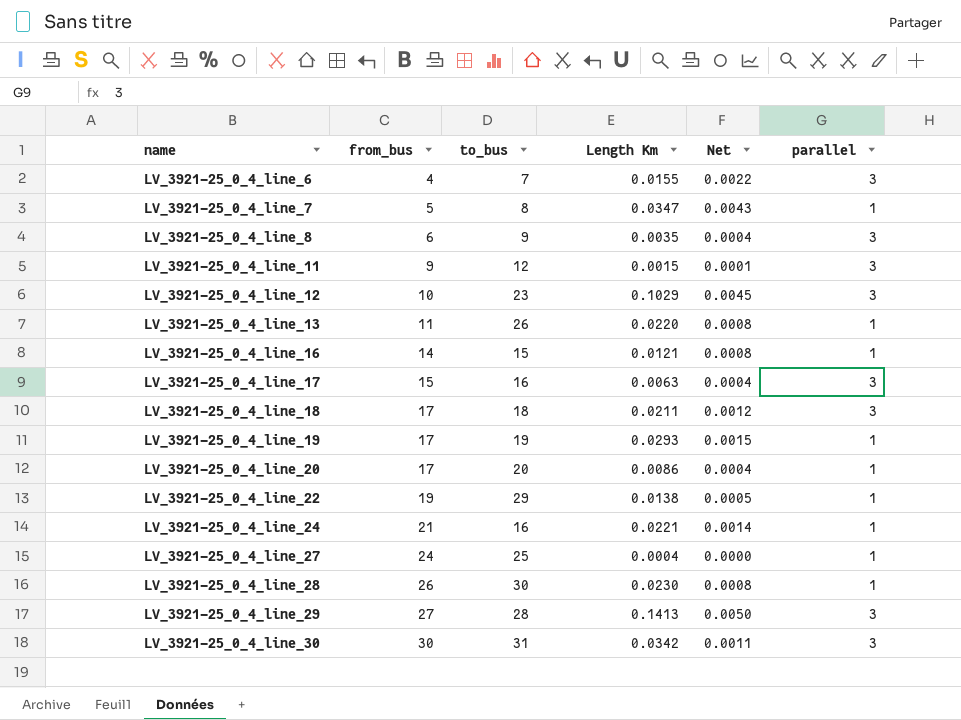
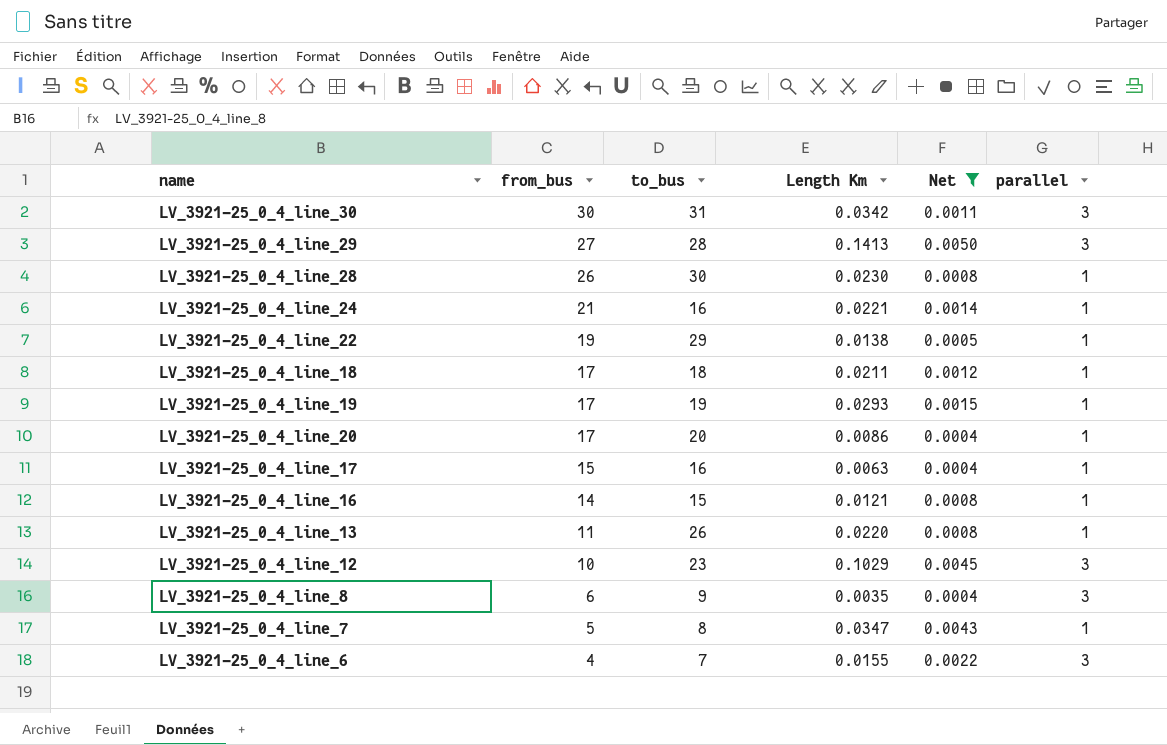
filter: none -> Net >= 0.0004
row order: name ascending -> from_bus descending
LV_3921-25_0_4_line_18 | parallel: 3 -> 1
LV_3921-25_0_4_line_17 | parallel: 3 -> 1

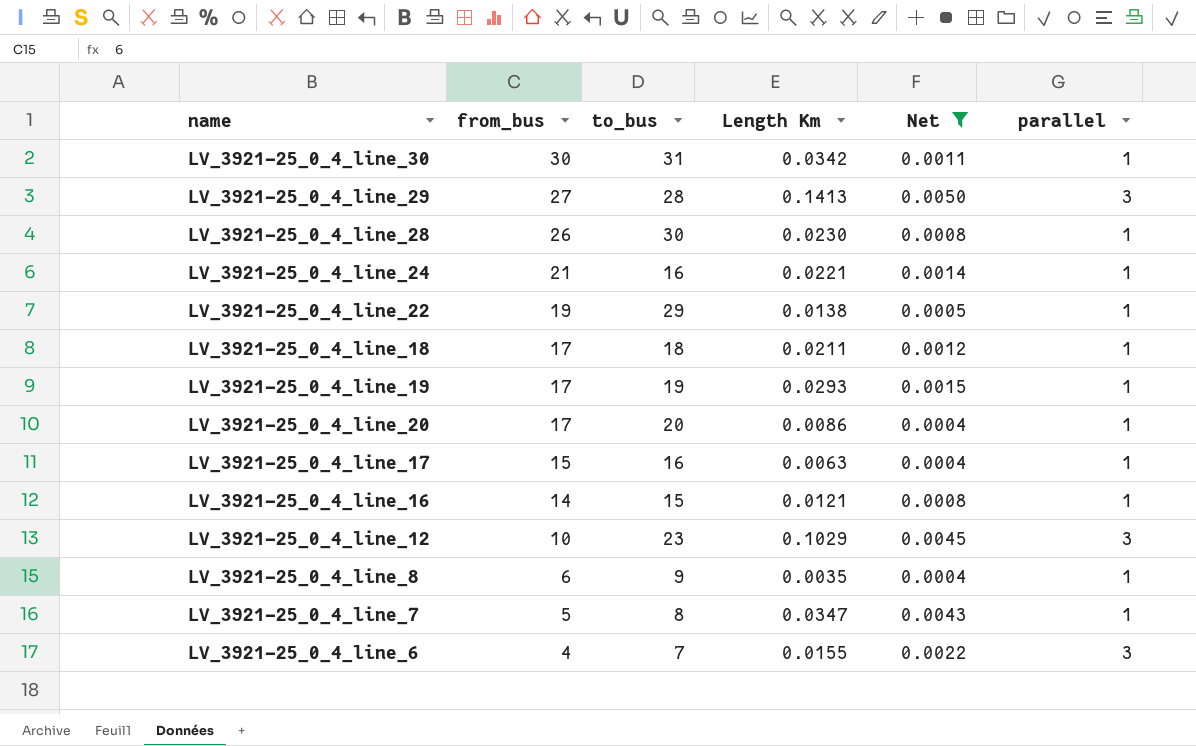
row LV_3921-25_0_4_line_13: 11 | 26 | 0.0220 | 0.0008 | 1 -> none
LV_3921-25_0_4_line_30 | parallel: 3 -> 1
LV_3921-25_0_4_line_8 | parallel: 3 -> 1

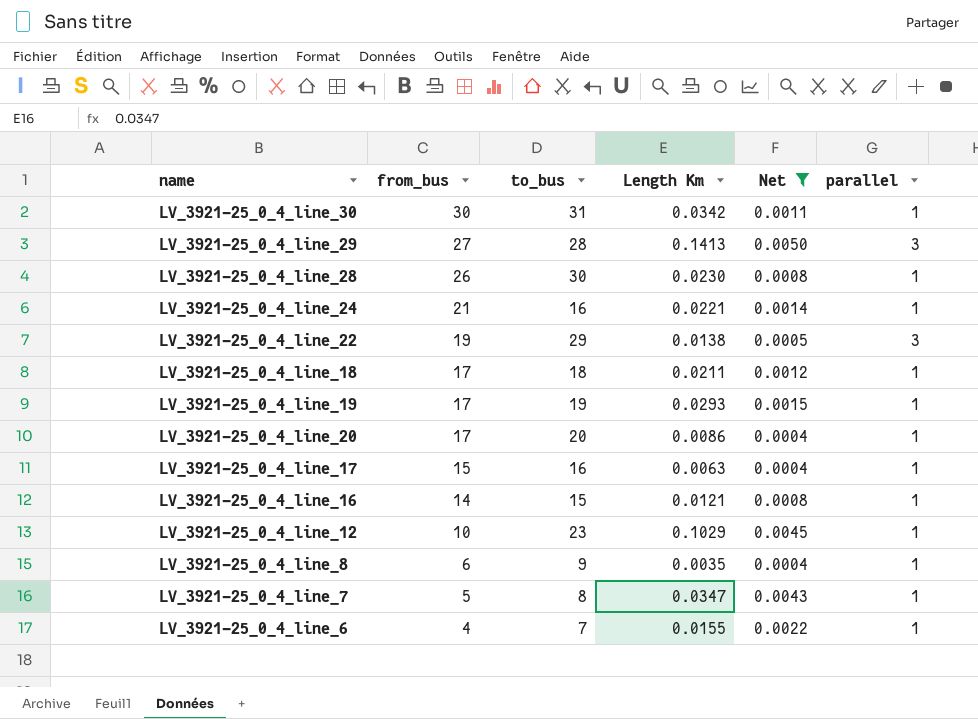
LV_3921-25_0_4_line_22 | parallel: 1 -> 3
LV_3921-25_0_4_line_12 | parallel: 3 -> 1
LV_3921-25_0_4_line_6 | parallel: 3 -> 1

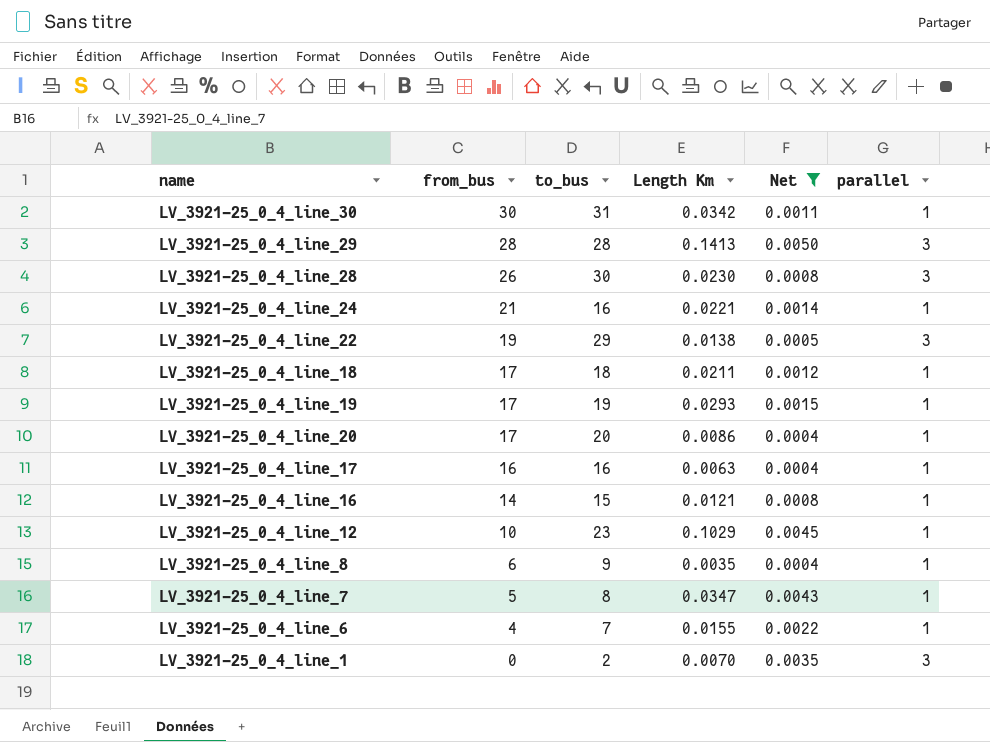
LV_3921-25_0_4_line_29 | from_bus: 27 -> 28
LV_3921-25_0_4_line_28 | parallel: 1 -> 3
LV_3921-25_0_4_line_17 | from_bus: 15 -> 16
row LV_3921-25_0_4_line_1: none -> 0 | 2 | 0.0070 | 0.0035 | 3

